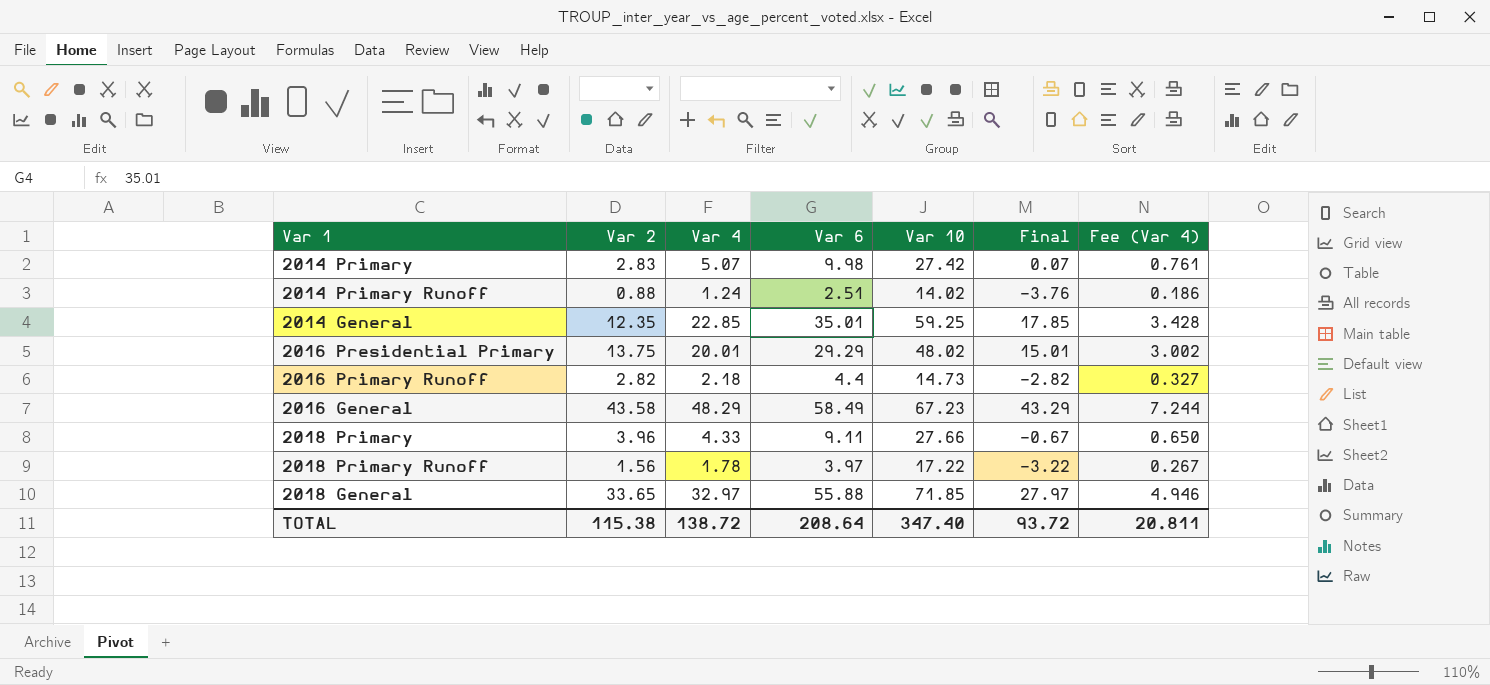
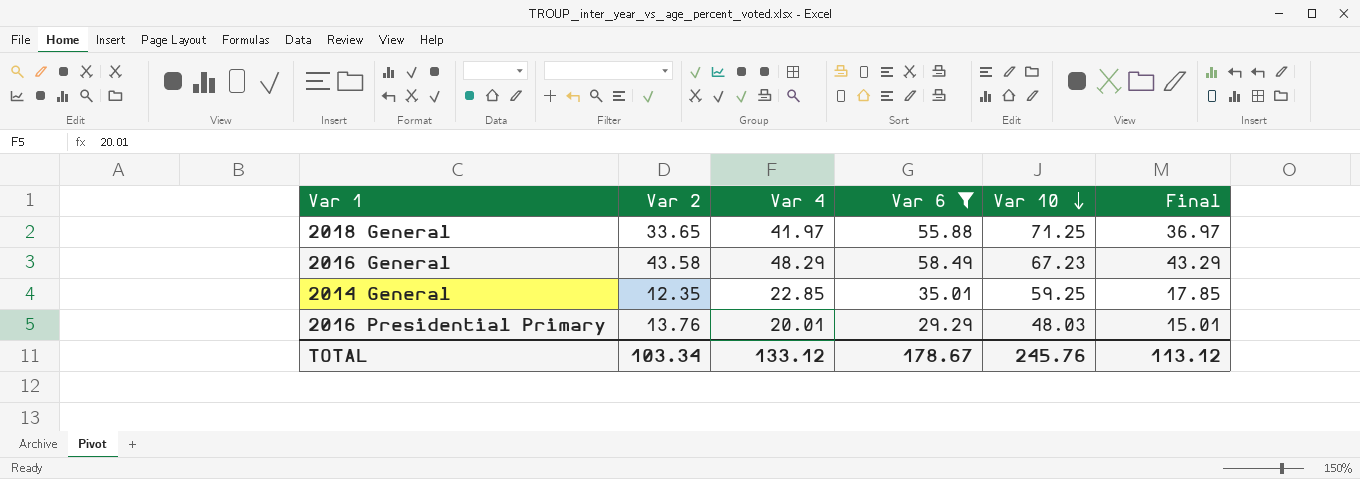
filter: none -> Var 6 >= 29.29
row order: none -> Var 10 descending
column Fee (Var 4) | formula: [Var 4] * 0.15 -> none
2018 General | Var 4: 32.97 -> 41.97
2018 General | Var 10: 71.85 -> 71.25
2018 General | Final: 27.97 -> 36.97
2016 Presidential Primary | Var 2: 13.75 -> 13.76
2016 Presidential Primary | Var 10: 48.02 -> 48.03
TOTAL | Var 2: 115.38 -> 103.34
TOTAL | Var 4: 138.72 -> 133.12
TOTAL | Var 6: 208.64 -> 178.67
TOTAL | Var 10: 347.40 -> 245.76
TOTAL | Final: 93.72 -> 113.12

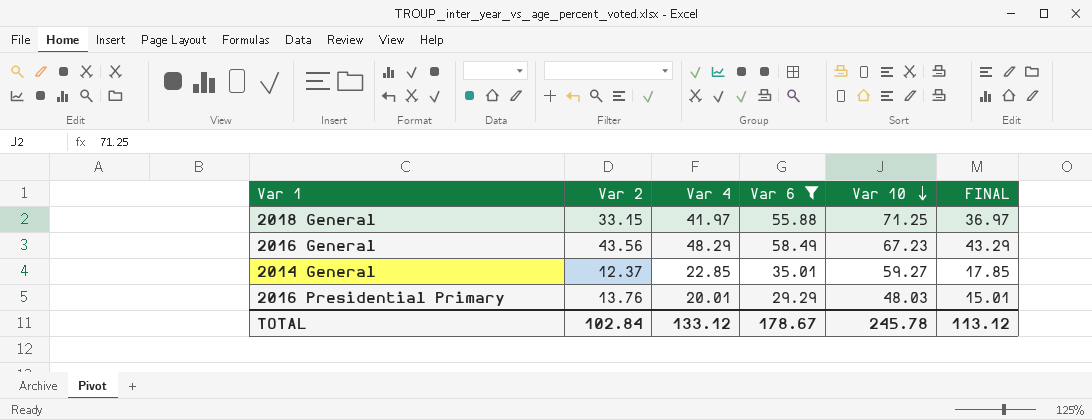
column name: Final -> FINAL
2018 General | Var 2: 33.65 -> 33.15
2016 General | Var 2: 43.58 -> 43.56
2014 General | Var 2: 12.35 -> 12.37
2014 General | Var 10: 59.25 -> 59.27
TOTAL | Var 2: 103.34 -> 102.84
TOTAL | Var 10: 245.76 -> 245.78

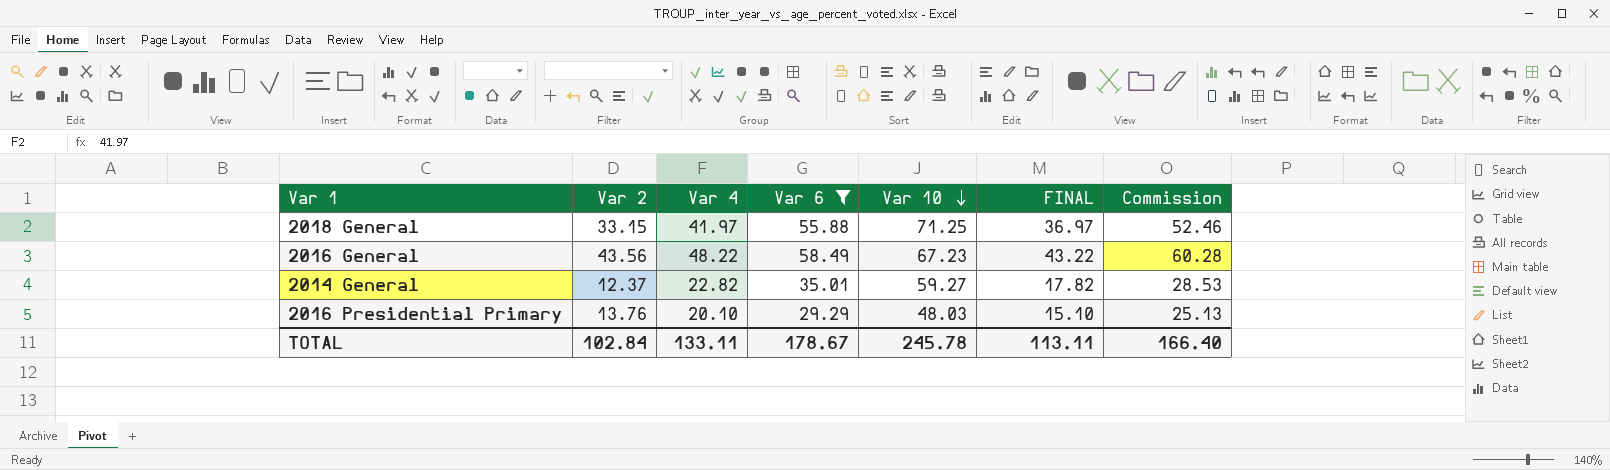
column Commission | formula: none -> [Var 4] * 1.25
2016 General | Var 4: 48.29 -> 48.22
2016 General | FINAL: 43.29 -> 43.22
2014 General | Var 4: 22.85 -> 22.82
2014 General | FINAL: 17.85 -> 17.82
2016 Presidential Primary | Var 4: 20.01 -> 20.10
2016 Presidential Primary | FINAL: 15.01 -> 15.10
TOTAL | Var 4: 133.12 -> 133.11
TOTAL | FINAL: 113.12 -> 113.11

